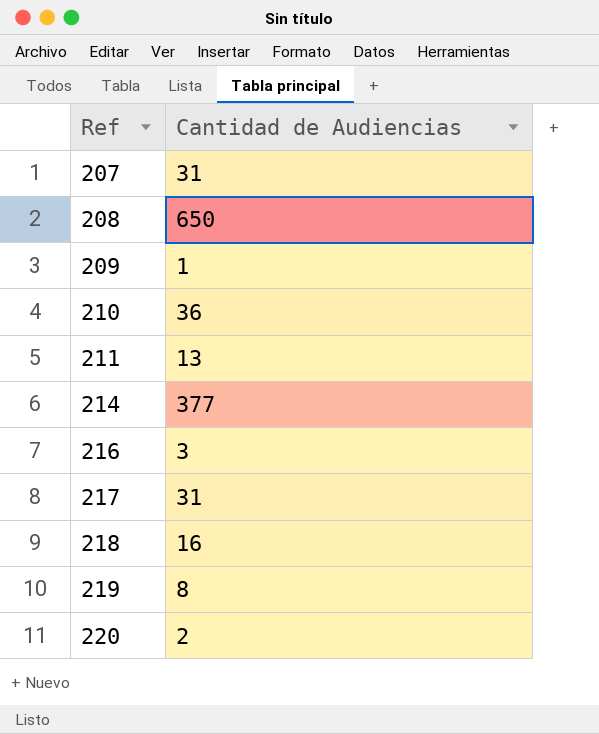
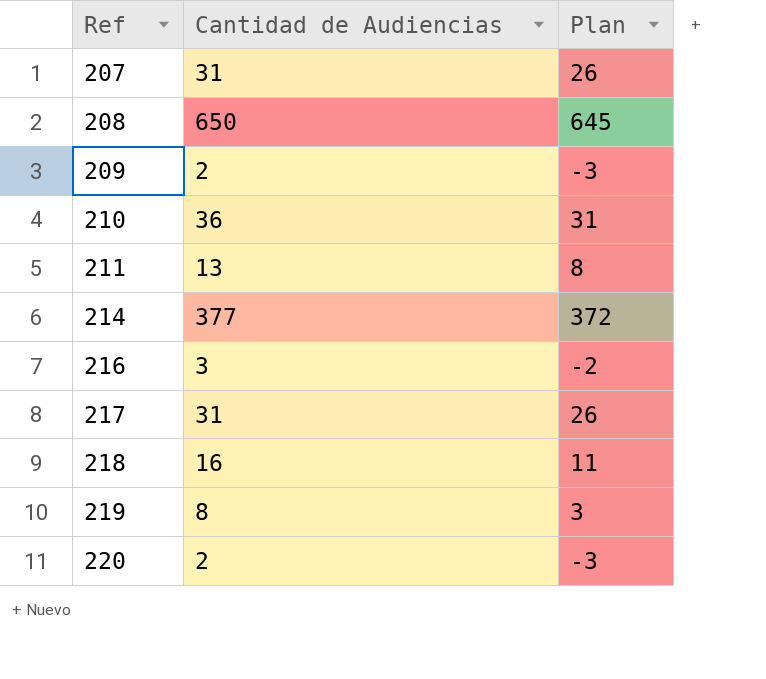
column Plan | formula: none -> [Cantidad de Audiencias] - 5
209 | Cantidad de Audiencias: 1 -> 2

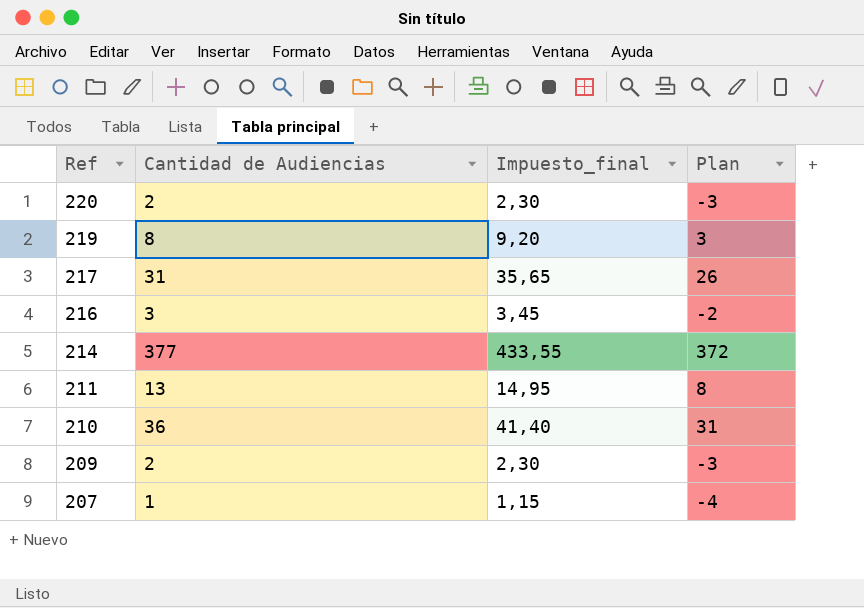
row order: Ref ascending -> Ref descending
column Impuesto_final | formula: none -> [Cantidad de Audiencias] * 1,15
row 208: 650 | 645 -> none
row 218: 16 | 11 -> none
207 | Cantidad de Audiencias: 31 -> 1
207 | Plan: 26 -> -4

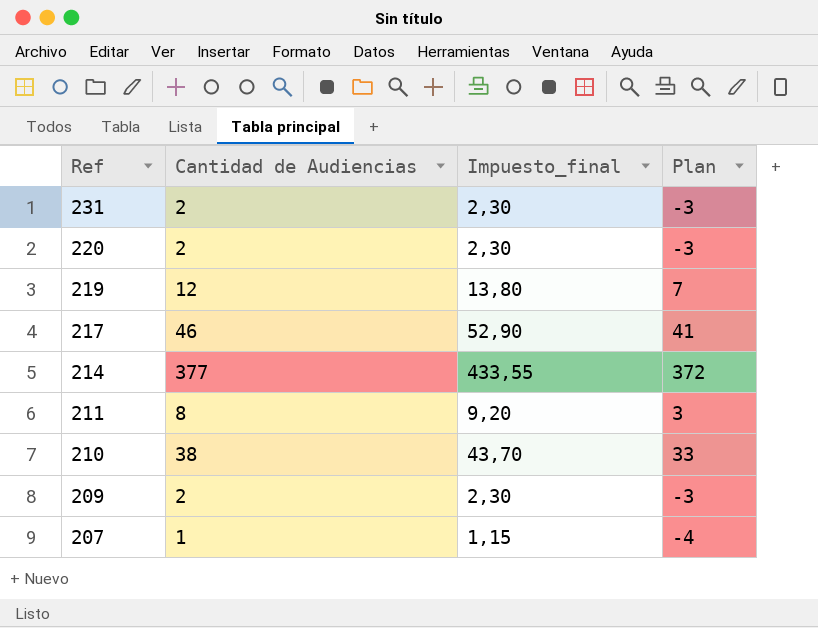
row 216: 3 | 3,45 | -2 -> none
row 231: none -> 2 | 2,30 | -3
219 | Cantidad de Audiencias: 8 -> 12
219 | Impuesto_final: 9,20 -> 13,80
219 | Plan: 3 -> 7
217 | Cantidad de Audiencias: 31 -> 46
217 | Impuesto_final: 35,65 -> 52,90
217 | Plan: 26 -> 41
211 | Cantidad de Audiencias: 13 -> 8
211 | Impuesto_final: 14,95 -> 9,20
211 | Plan: 8 -> 3
210 | Cantidad de Audiencias: 36 -> 38
210 | Impuesto_final: 41,40 -> 43,70
210 | Plan: 31 -> 33

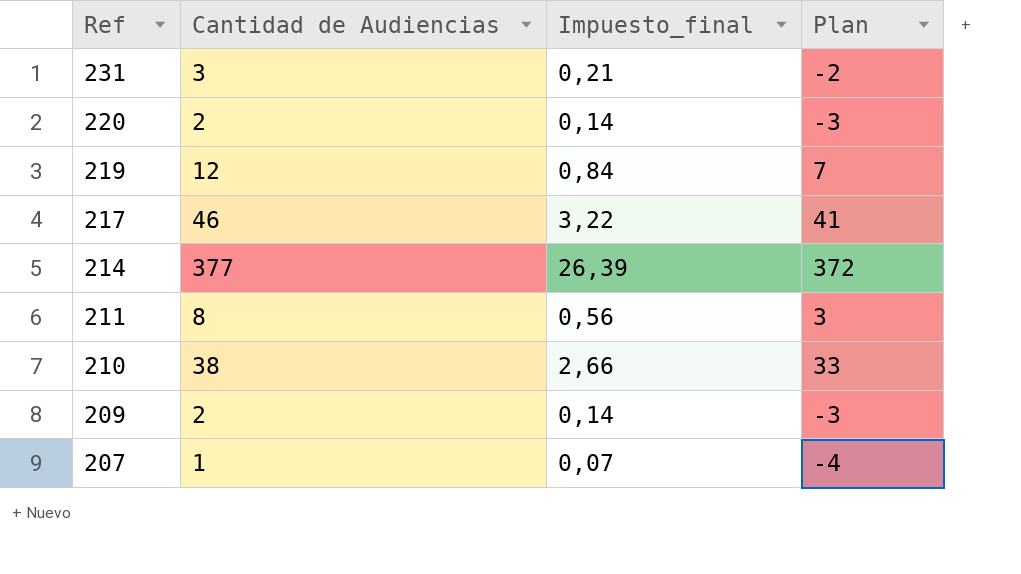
column Impuesto_final | formula: [Cantidad de Audiencias] * 1,15 -> [Cantidad de Audiencias] * 0,07
231 | Cantidad de Audiencias: 2 -> 3
231 | Plan: -3 -> -2

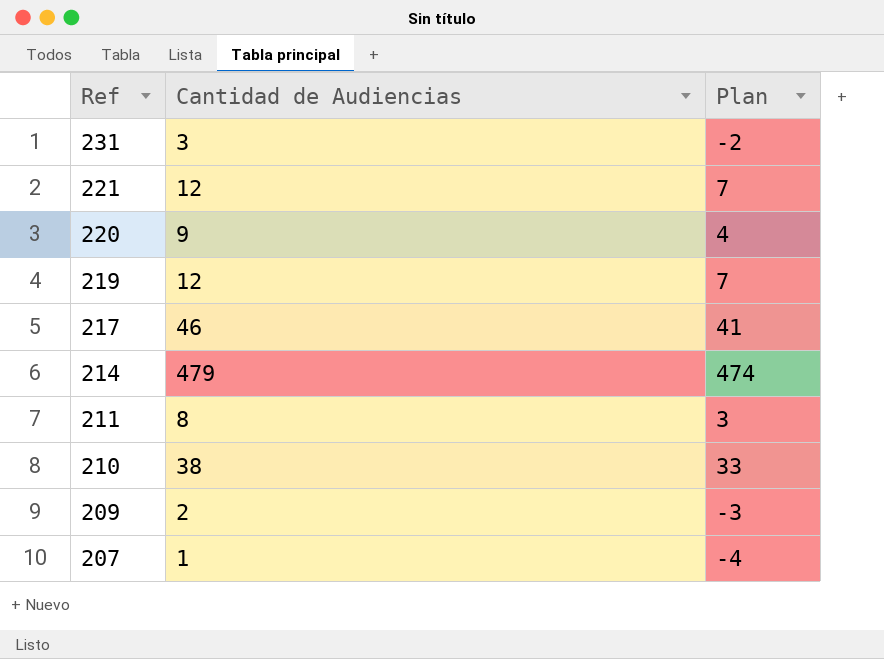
column Impuesto_final | formula: [Cantidad de Audiencias] * 0,07 -> none
row 221: none -> 12 | 7
220 | Cantidad de Audiencias: 2 -> 9
220 | Plan: -3 -> 4
214 | Cantidad de Audiencias: 377 -> 479
214 | Plan: 372 -> 474

